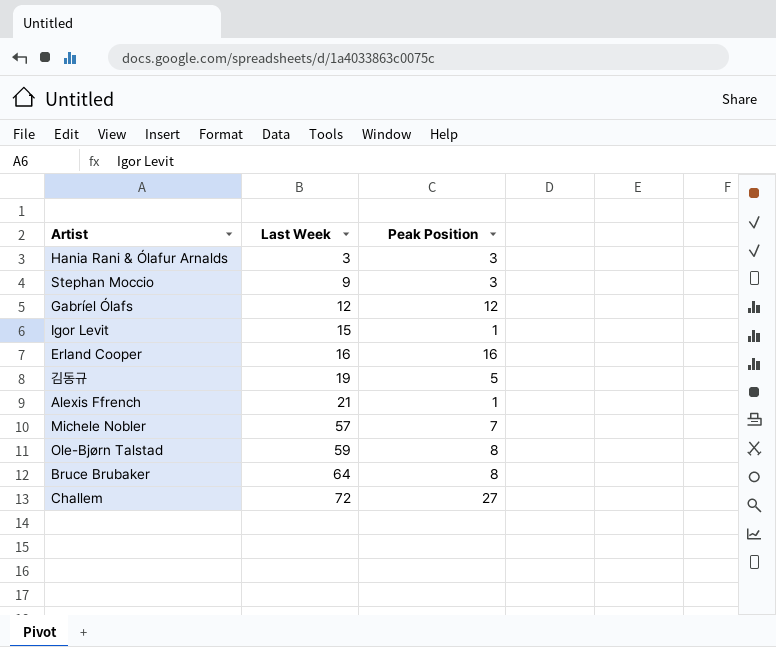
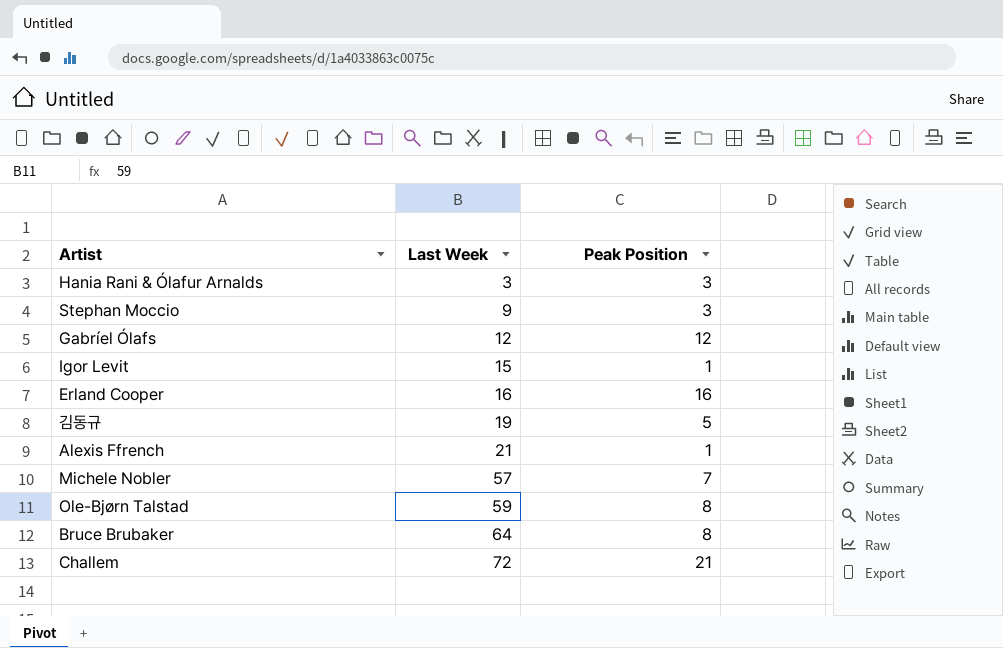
Challem | Peak Position: 27 -> 21

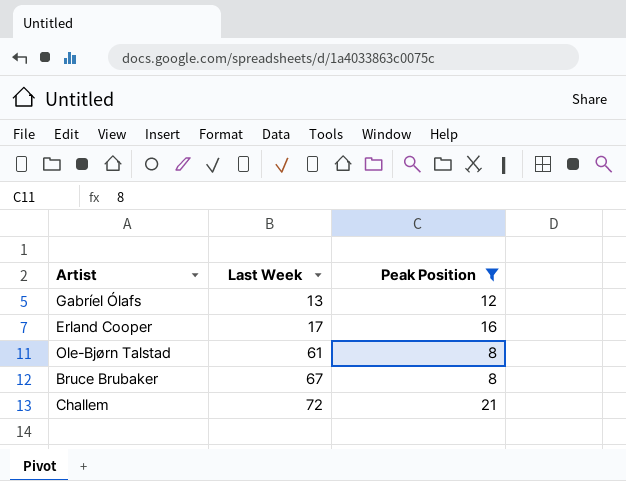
filter: none -> Peak Position >= 8
Gabríel Ólafs | Last Week: 12 -> 13
Erland Cooper | Last Week: 16 -> 17
Ole-Bjørn Talstad | Last Week: 59 -> 61
Bruce Brubaker | Last Week: 64 -> 67

